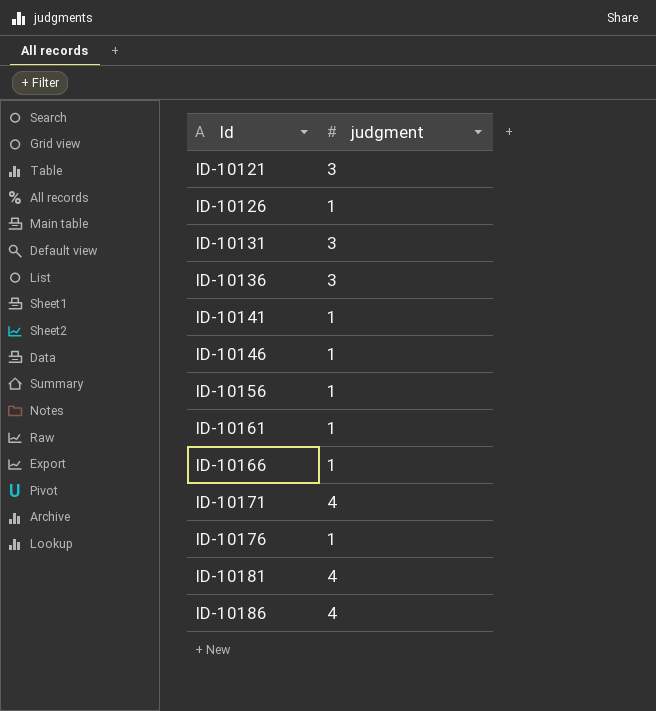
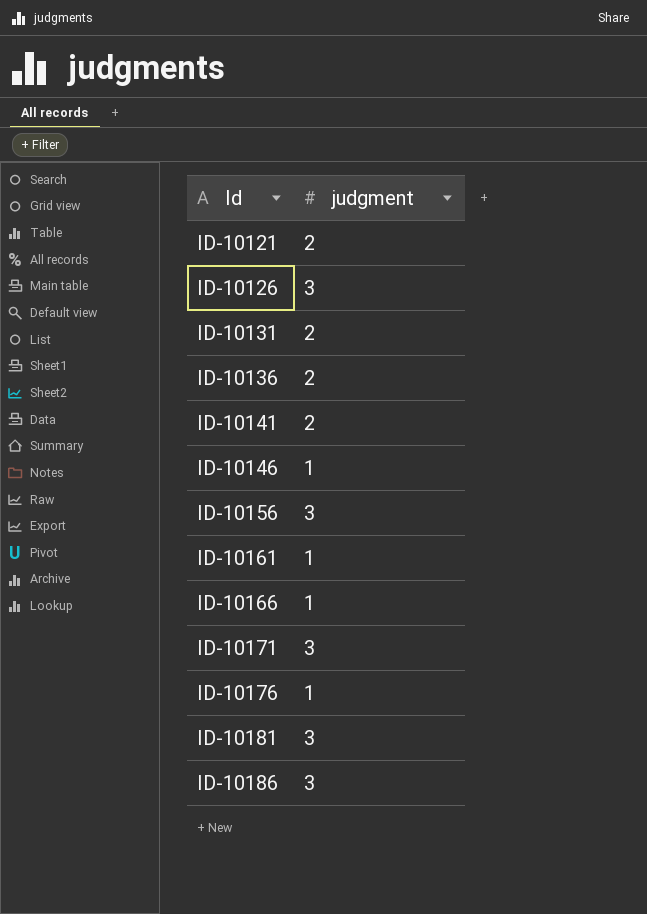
ID-10121 | judgment: 3 -> 2
ID-10126 | judgment: 1 -> 3
ID-10131 | judgment: 3 -> 2
ID-10136 | judgment: 3 -> 2
ID-10141 | judgment: 1 -> 2
ID-10156 | judgment: 1 -> 3
ID-10171 | judgment: 4 -> 3
ID-10181 | judgment: 4 -> 3
ID-10186 | judgment: 4 -> 3

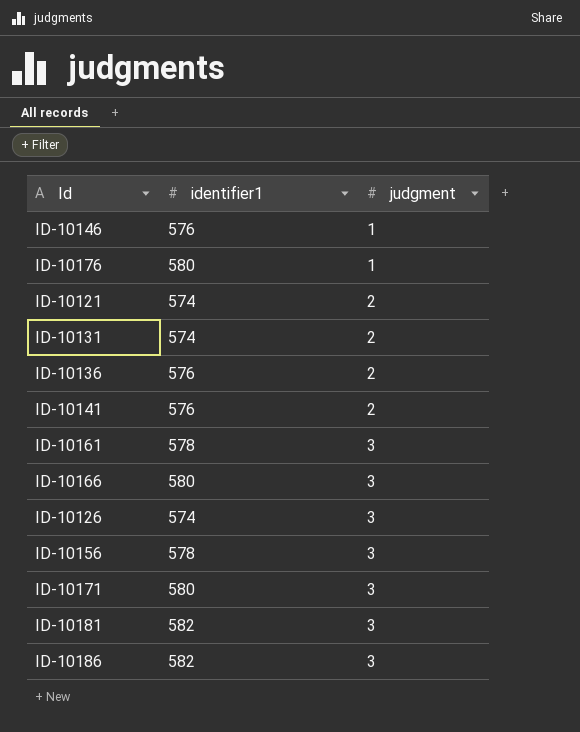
row order: Id ascending -> judgment ascending
column identifier1 | position: none -> 2
ID-10161 | judgment: 1 -> 3
ID-10166 | judgment: 1 -> 3

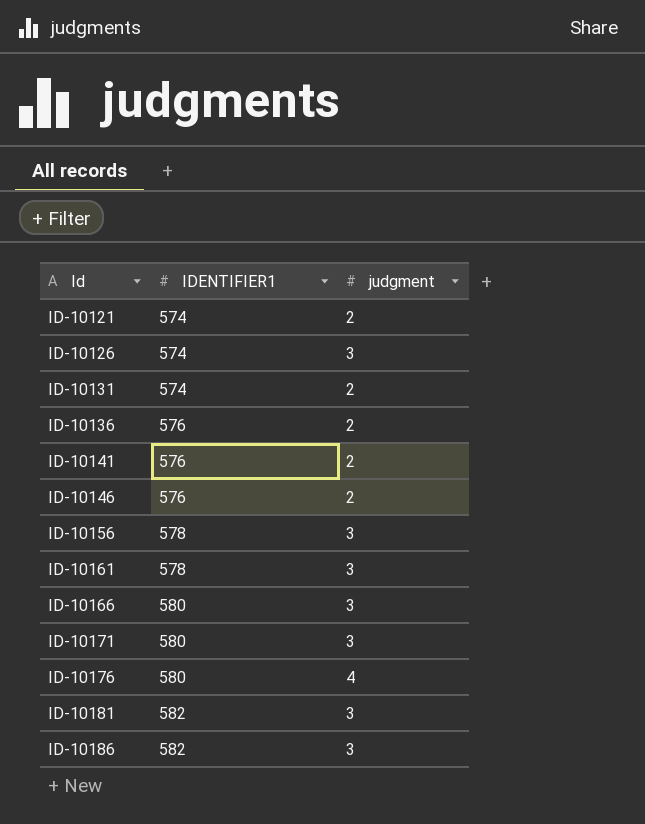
row order: judgment ascending -> Id ascending
column name: identifier1 -> IDENTIFIER1
ID-10146 | judgment: 1 -> 2
ID-10176 | judgment: 1 -> 4

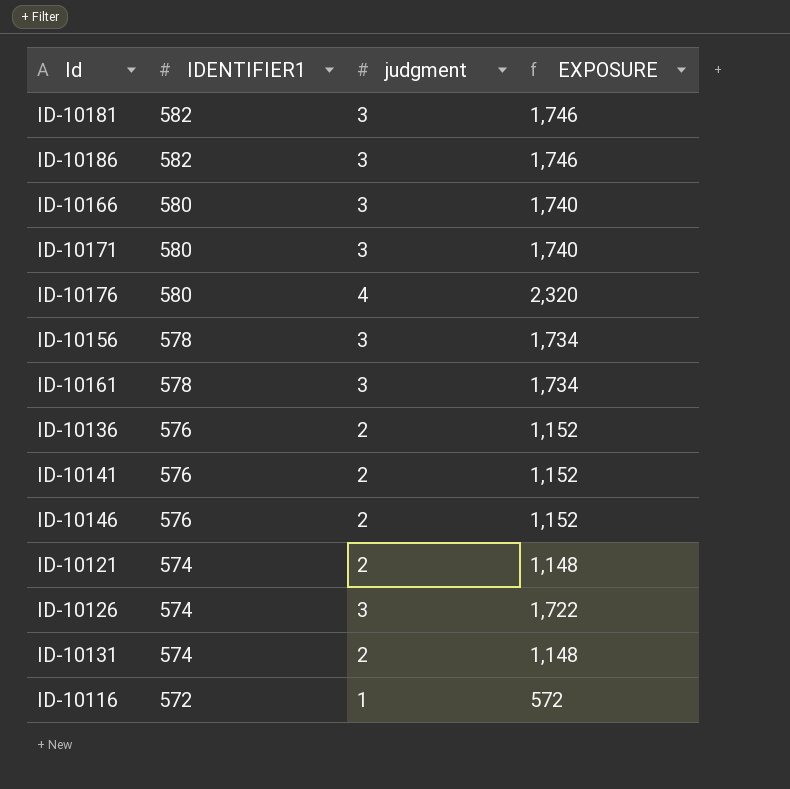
row order: Id ascending -> IDENTIFIER1 descending
column EXPOSURE | formula: none -> [IDENTIFIER1] * [judgment]
row ID-10116: none -> 572 | 1 | 572

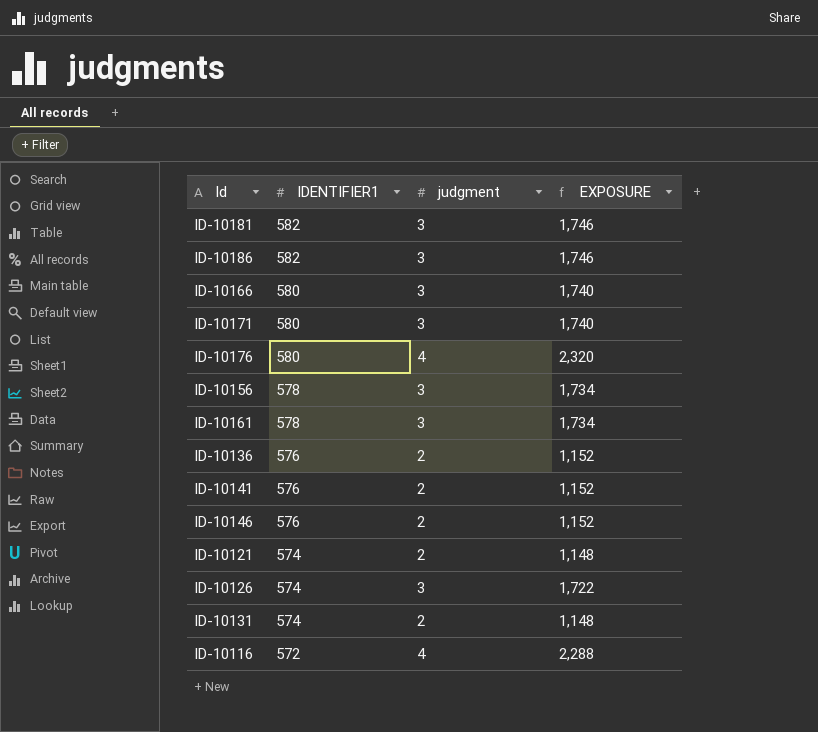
ID-10116 | judgment: 1 -> 4
ID-10116 | EXPOSURE: 572 -> 2,288

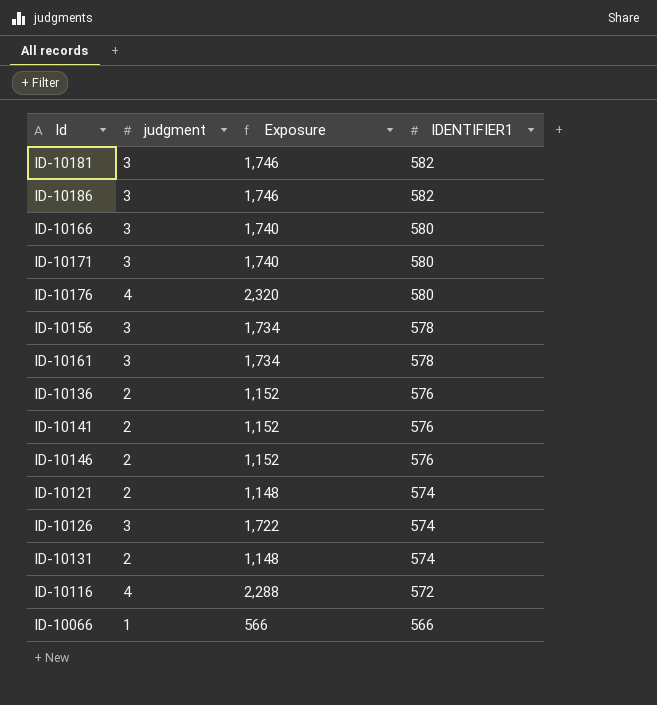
column name: EXPOSURE -> Exposure
column IDENTIFIER1 | position: 2 -> 4
row ID-10066: none -> 1 | 566 | 566

